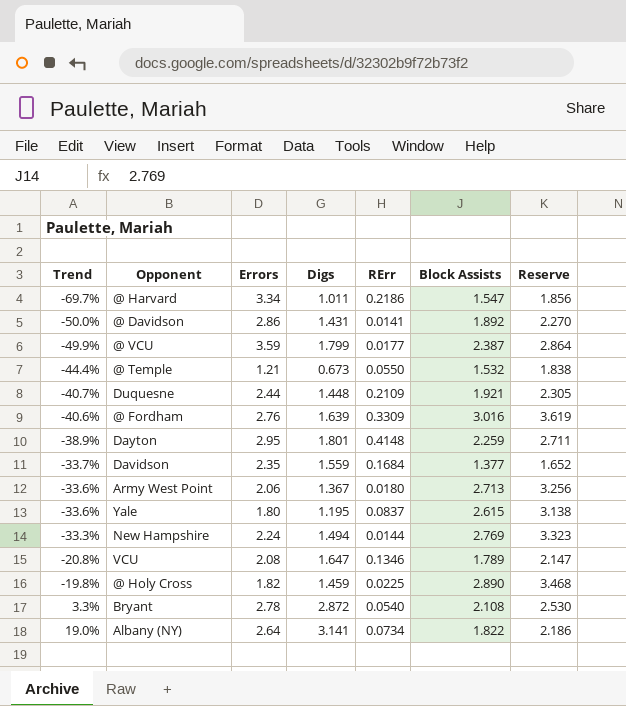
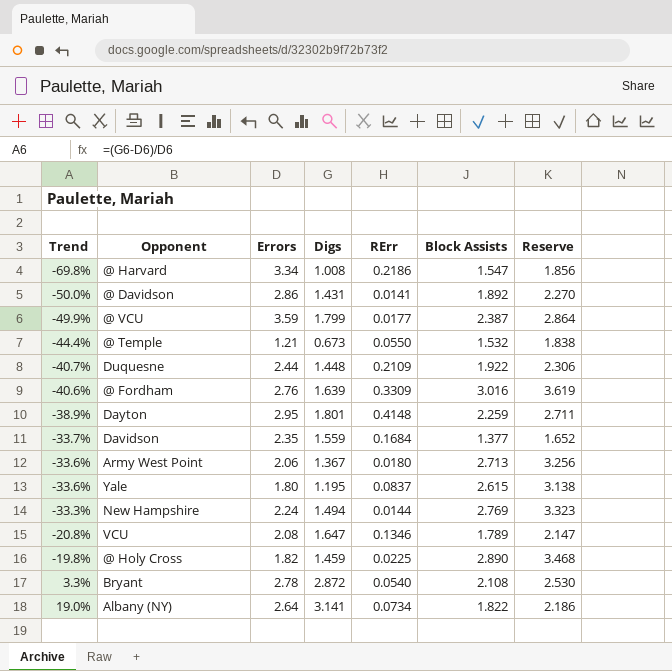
@ Harvard | Trend: -69.7% -> -69.8%
@ Harvard | Digs: 1.011 -> 1.008
Duquesne | Block Assists: 1.921 -> 1.922
Duquesne | Reserve: 2.305 -> 2.306

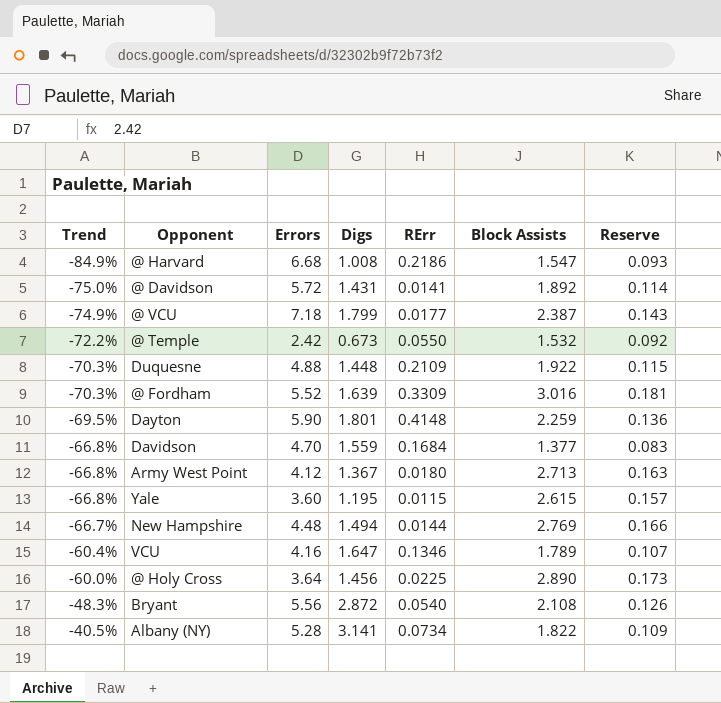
column Reserve | formula: [Block Assists] * 1.2 -> [Block Assists] * 0.06
@ Harvard | Trend: -69.8% -> -84.9%
@ Harvard | Errors: 3.34 -> 6.68
@ Davidson | Trend: -50.0% -> -75.0%
@ Davidson | Errors: 2.86 -> 5.72
@ VCU | Trend: -49.9% -> -74.9%
@ VCU | Errors: 3.59 -> 7.18
@ Temple | Trend: -44.4% -> -72.2%
@ Temple | Errors: 1.21 -> 2.42
Duquesne | Trend: -40.7% -> -70.3%
Duquesne | Errors: 2.44 -> 4.88
@ Fordham | Trend: -40.6% -> -70.3%
@ Fordham | Errors: 2.76 -> 5.52
Dayton | Trend: -38.9% -> -69.5%
Dayton | Errors: 2.95 -> 5.90
Davidson | Trend: -33.7% -> -66.8%
Davidson | Errors: 2.35 -> 4.70
Army West Point | Trend: -33.6% -> -66.8%
Army West Point | Errors: 2.06 -> 4.12
Yale | Trend: -33.6% -> -66.8%
Yale | Errors: 1.80 -> 3.60
Yale | RErr: 0.0837 -> 0.0115
New Hampshire | Trend: -33.3% -> -66.7%
New Hampshire | Errors: 2.24 -> 4.48
VCU | Trend: -20.8% -> -60.4%
VCU | Errors: 2.08 -> 4.16
@ Holy Cross | Trend: -19.8% -> -60.0%
@ Holy Cross | Errors: 1.82 -> 3.64
@ Holy Cross | Digs: 1.459 -> 1.456
Bryant | Trend: 3.3% -> -48.3%
Bryant | Errors: 2.78 -> 5.56
Albany (NY) | Trend: 19.0% -> -40.5%
Albany (NY) | Errors: 2.64 -> 5.28

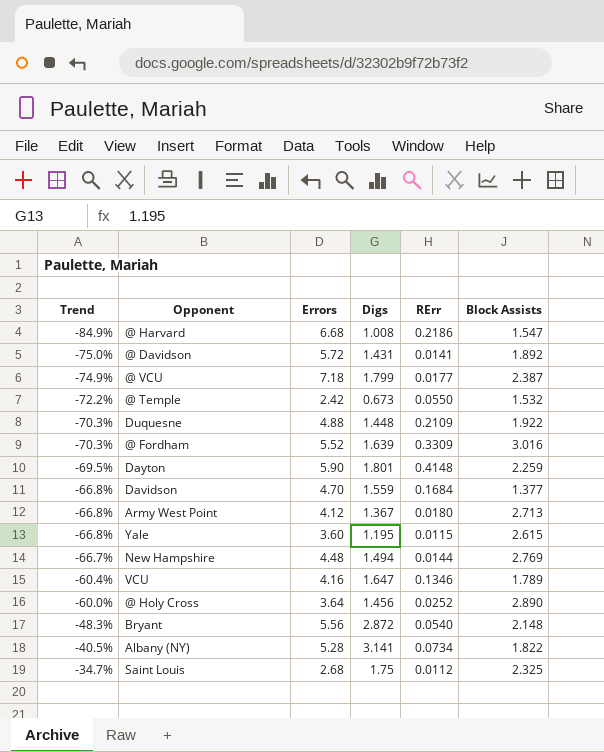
column Reserve | formula: [Block Assists] * 0.06 -> none
@ Holy Cross | RErr: 0.0225 -> 0.0252
Bryant | Block Assists: 2.108 -> 2.148
row Saint Louis: none -> -34.7% | 2.68 | 1.75 | 0.0112 | 2.325

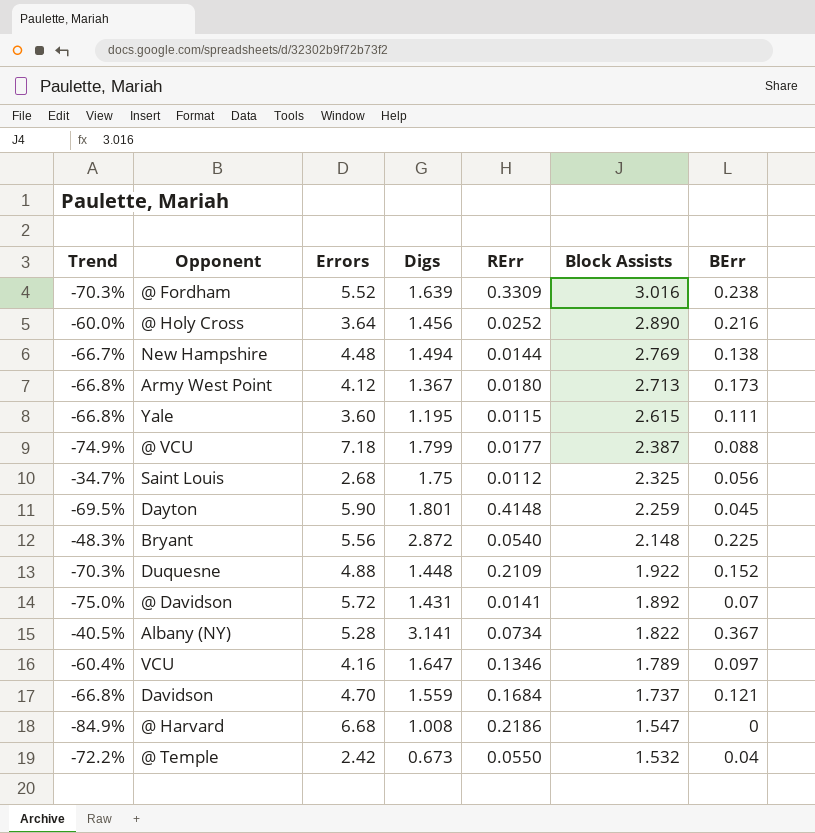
row order: Trend ascending -> Block Assists descending
column BErr | position: none -> 7
Davidson | Block Assists: 1.377 -> 1.737

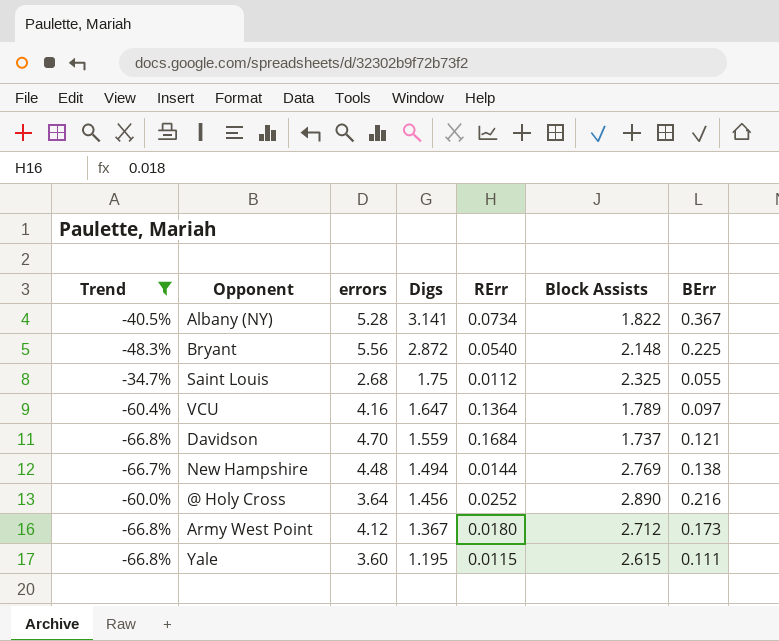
filter: none -> Trend >= -66.8%
row order: Block Assists descending -> Digs descending
column name: Errors -> errors
Saint Louis | BErr: 0.056 -> 0.055
VCU | RErr: 0.1346 -> 0.1364
Army West Point | Block Assists: 2.713 -> 2.712

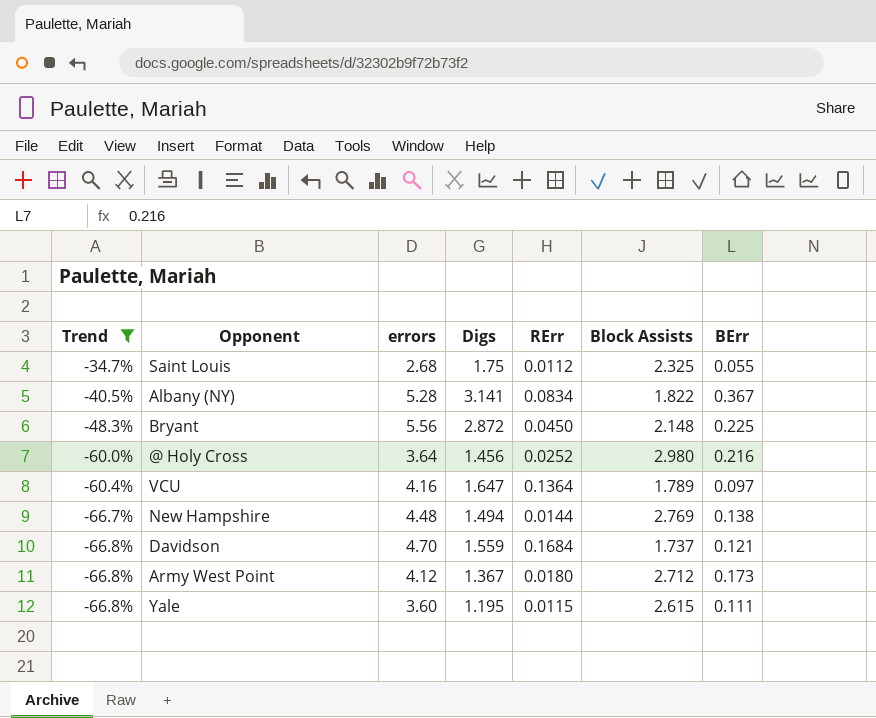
row order: Digs descending -> Trend descending
Albany (NY) | RErr: 0.0734 -> 0.0834
Bryant | RErr: 0.0540 -> 0.0450
@ Holy Cross | Block Assists: 2.890 -> 2.980

